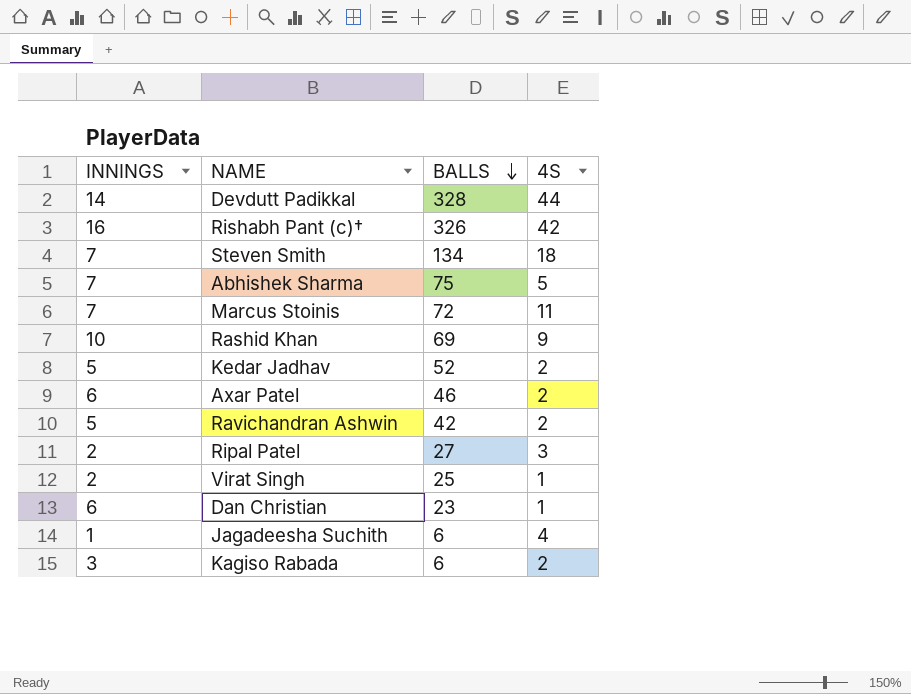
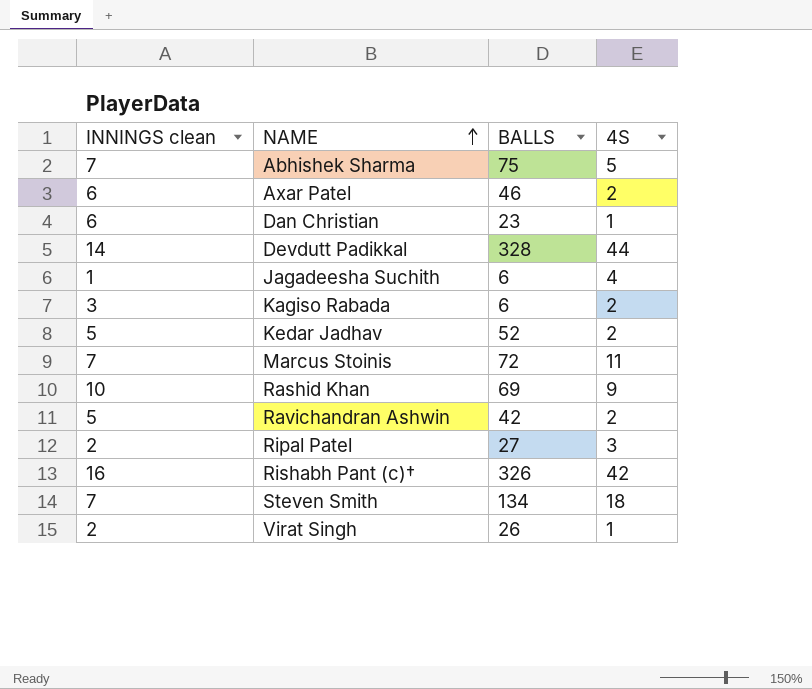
row order: BALLS descending -> NAME ascending
column name: INNINGS -> INNINGS clean
Virat Singh | BALLS: 25 -> 26

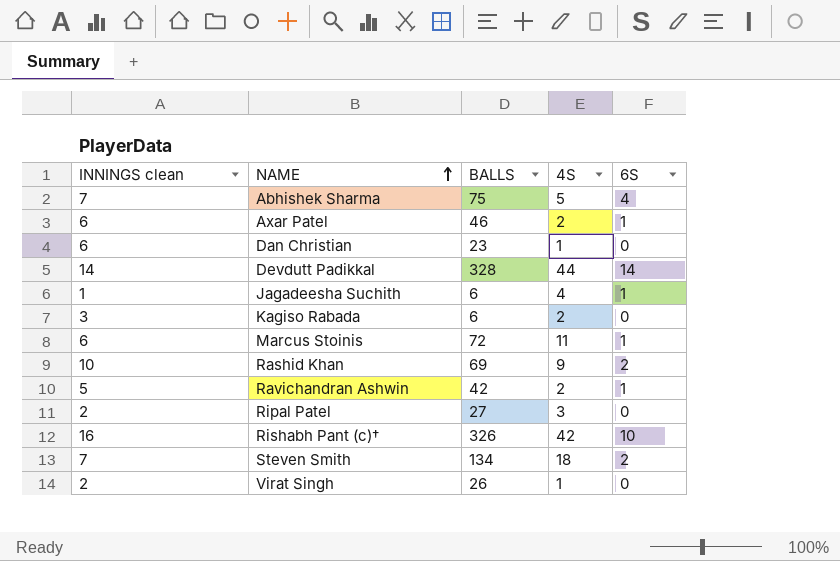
column 6S | position: none -> 5
row Kedar Jadhav: 5 | 52 | 2 -> none
Marcus Stoinis | INNINGS clean: 7 -> 6

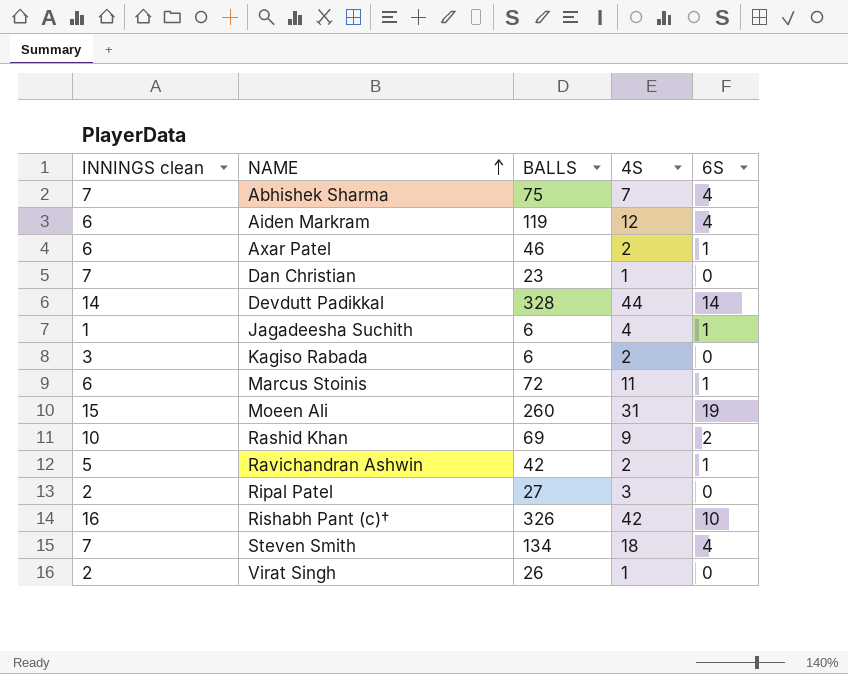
Abhishek Sharma | 4S: 5 -> 7
row Aiden Markram: none -> 6 | 119 | 12 | 4
Dan Christian | INNINGS clean: 6 -> 7
row Moeen Ali: none -> 15 | 260 | 31 | 19
Steven Smith | 6S: 2 -> 4

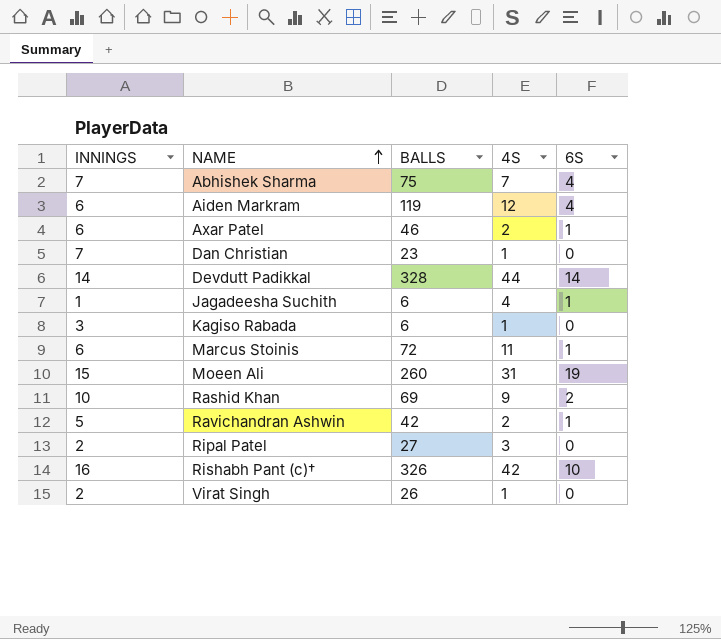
column name: INNINGS clean -> INNINGS
row Steven Smith: 7 | 134 | 18 | 4 -> none
Kagiso Rabada | 4S: 2 -> 1

